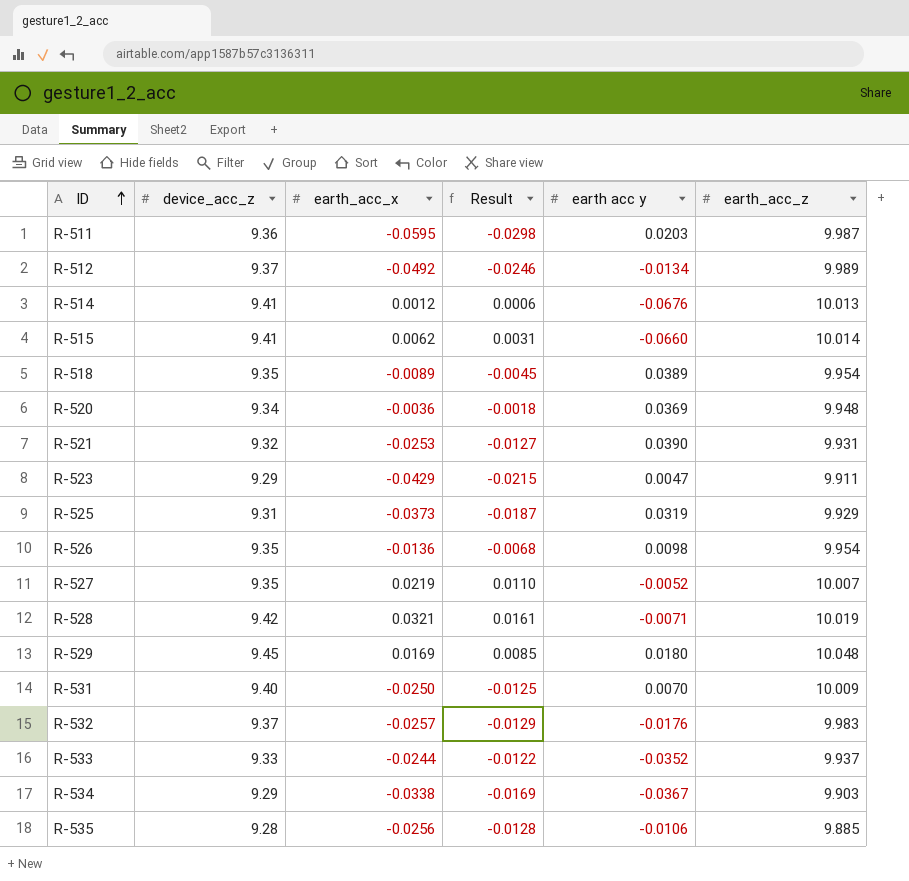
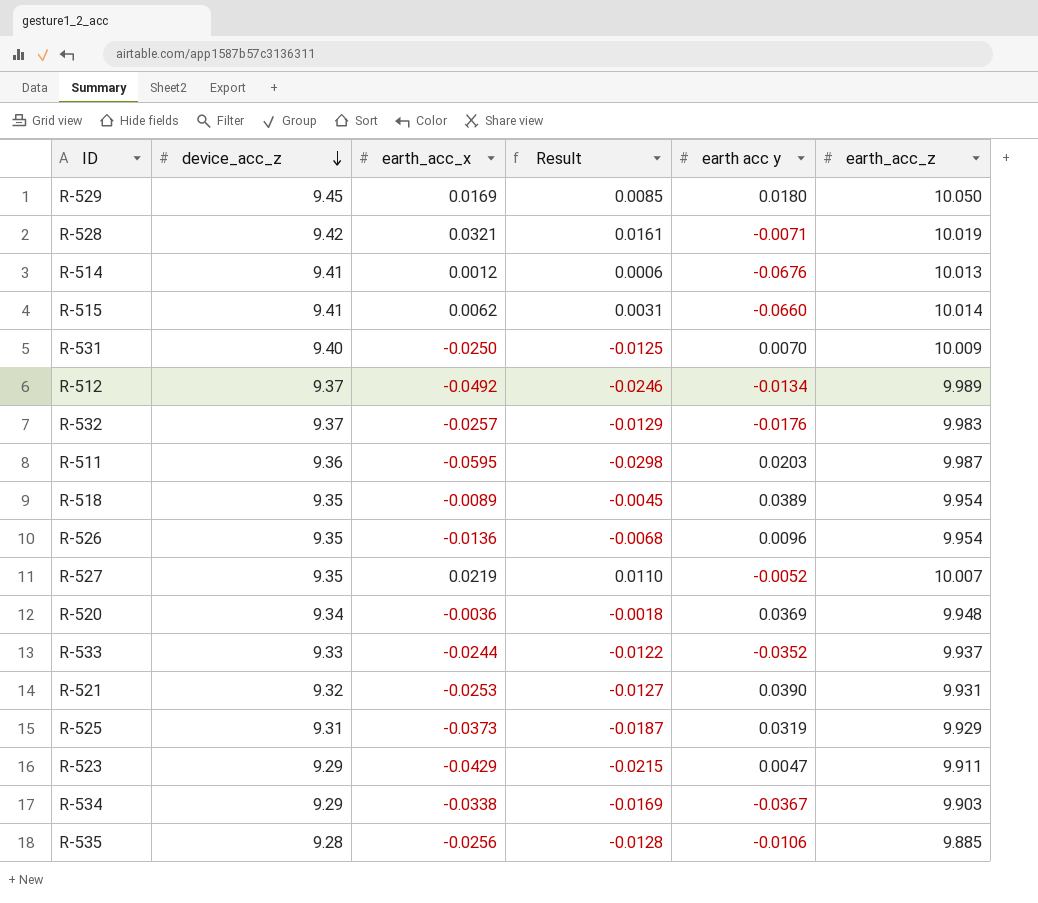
row order: ID ascending -> device_acc_z descending
R-529 | earth_acc_z: 10.048 -> 10.050
R-526 | earth acc y: 0.0098 -> 0.0096

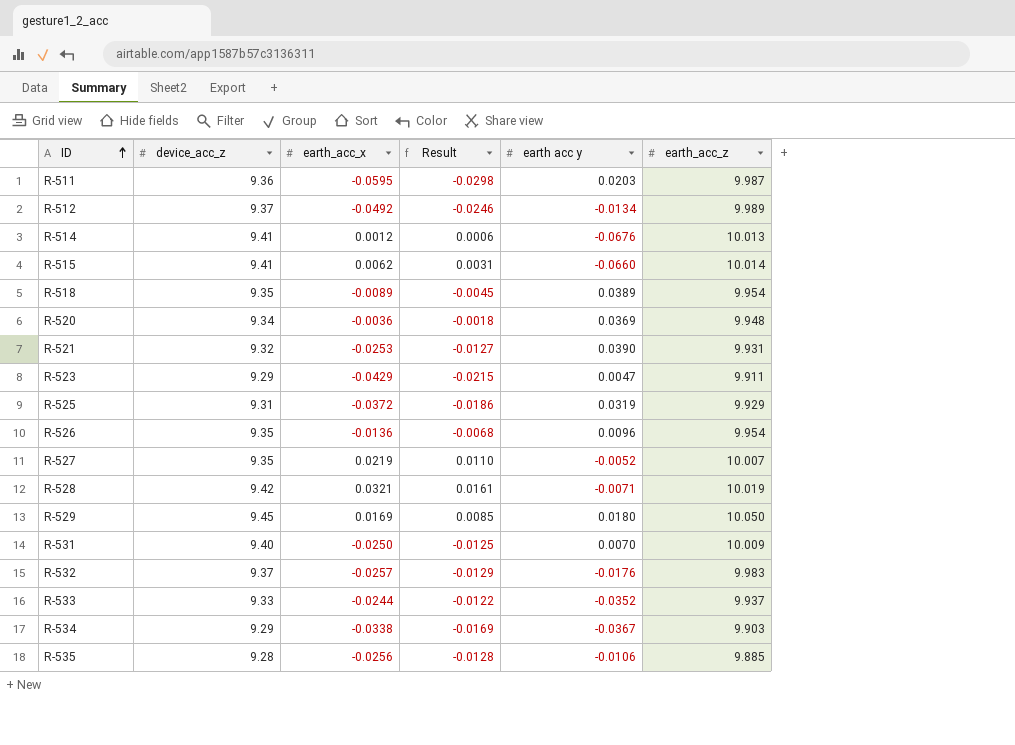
row order: device_acc_z descending -> ID ascending
R-525 | earth_acc_x: -0.0373 -> -0.0372
R-525 | Result: -0.0187 -> -0.0186

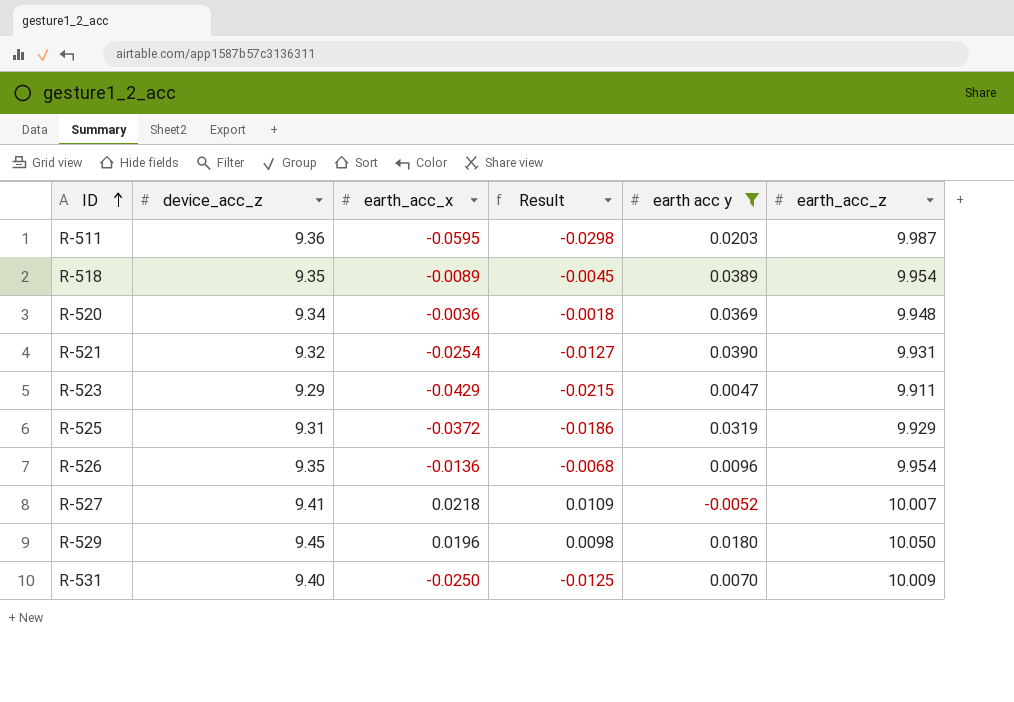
filter: none -> earth acc y >= -0.0052
R-521 | earth_acc_x: -0.0253 -> -0.0254
R-527 | device_acc_z: 9.35 -> 9.41
R-527 | earth_acc_x: 0.0219 -> 0.0218
R-527 | Result: 0.0110 -> 0.0109
R-529 | earth_acc_x: 0.0169 -> 0.0196
R-529 | Result: 0.0085 -> 0.0098

